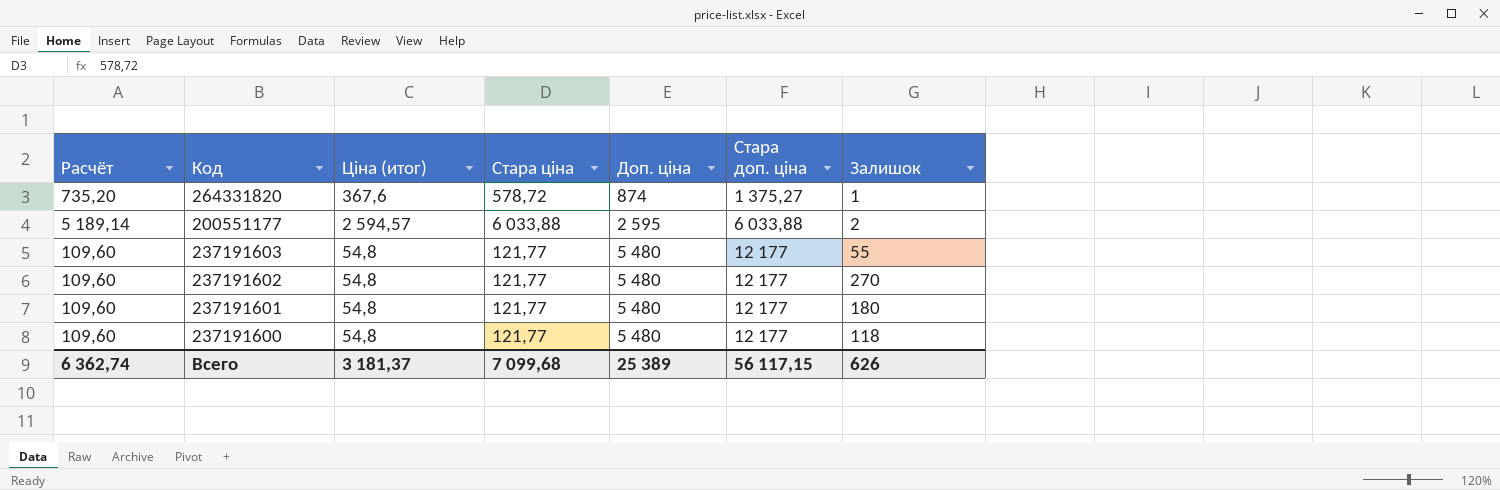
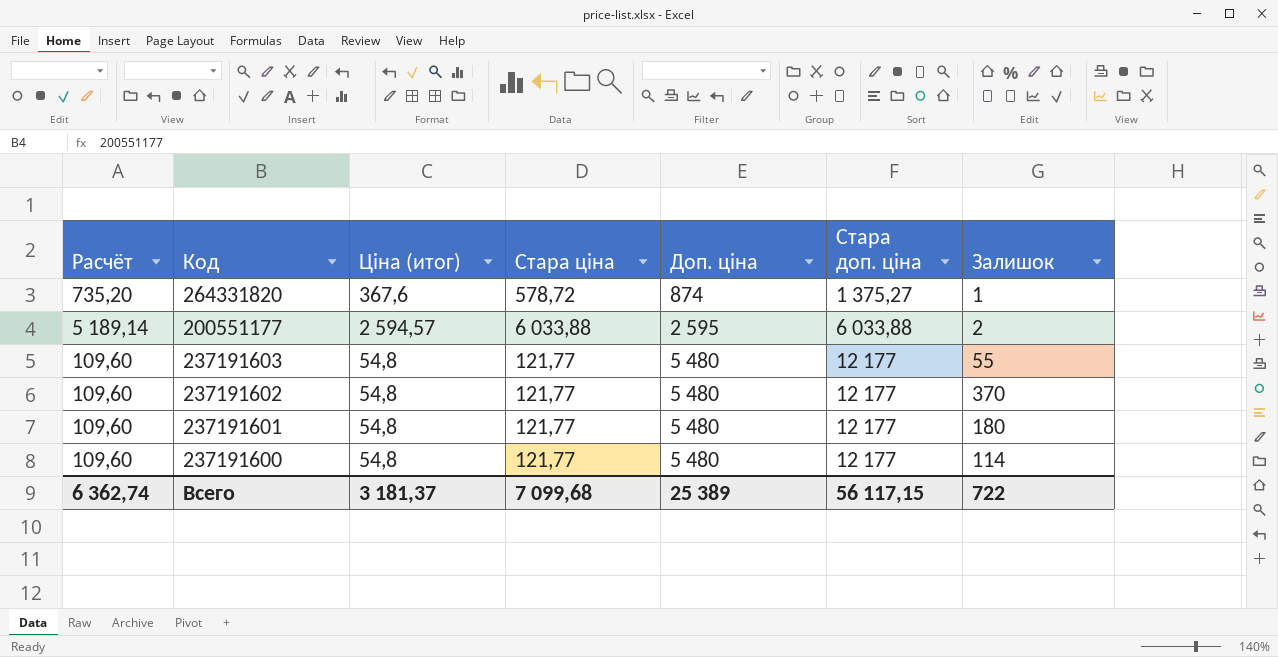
237191602 | Залишок: 270 -> 370
237191600 | Залишок: 118 -> 114
Всего | Залишок: 626 -> 722

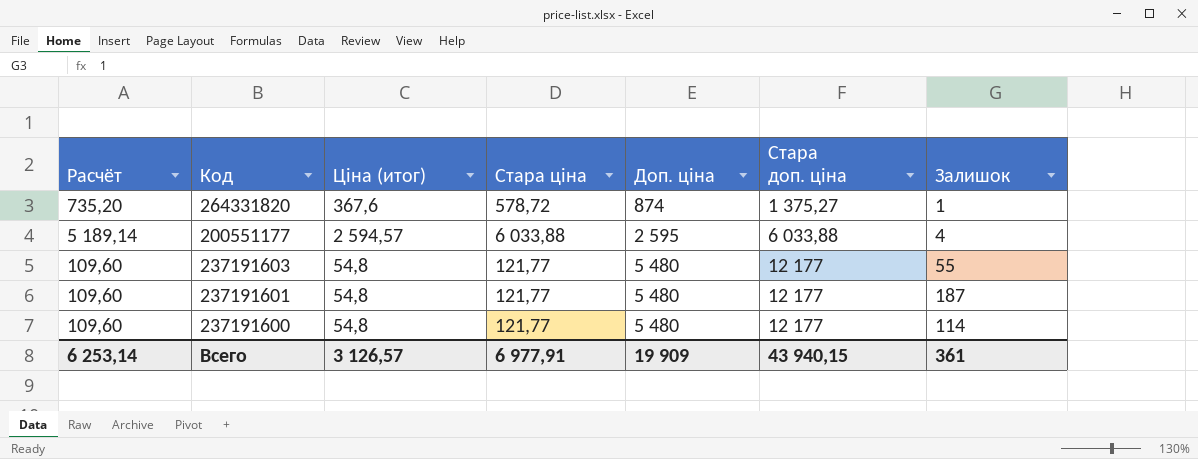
row 237191602: 109,60 | 54,8 | 121,77 | 5 480 | 12 177 | 370 -> none
200551177 | Залишок: 2 -> 4
237191601 | Залишок: 180 -> 187
Всего | Расчёт: 6 362,74 -> 6 253,14
Всего | Ціна (итог): 3 181,37 -> 3 126,57
Всего | Стара ціна: 7 099,68 -> 6 977,91
Всего | Доп. ціна: 25 389 -> 19 909
Всего | Стара доп. ціна: 56 117,15 -> 43 940,15
Всего | Залишок: 722 -> 361

